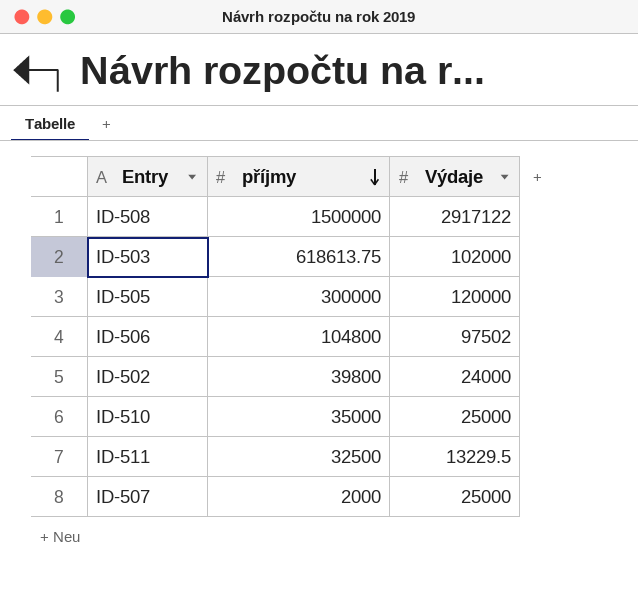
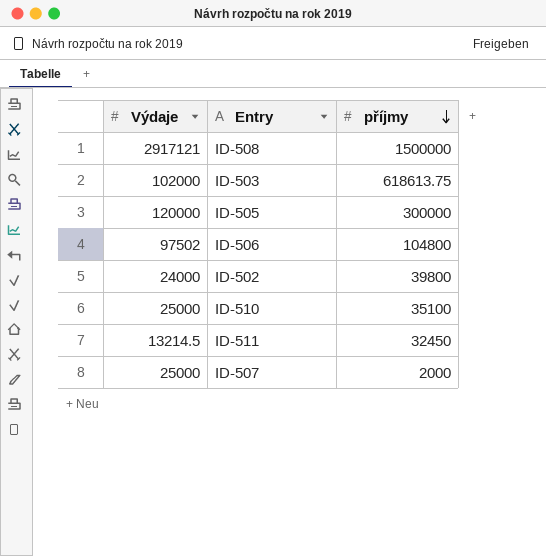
column Výdaje | position: 3 -> 1
ID-508 | Výdaje: 2917122 -> 2917121
ID-510 | příjmy: 35000 -> 35100
ID-511 | Výdaje: 13229.5 -> 13214.5
ID-511 | příjmy: 32500 -> 32450

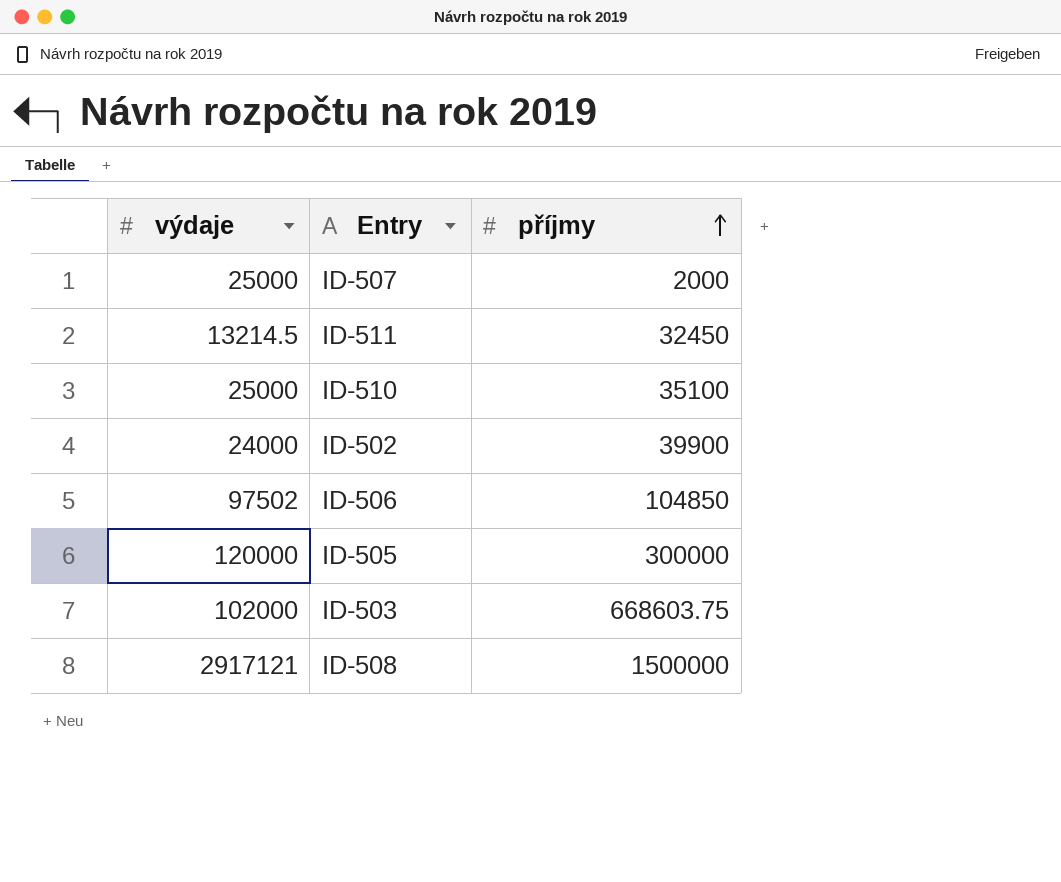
row order: příjmy descending -> příjmy ascending
column name: Výdaje -> výdaje
ID-502 | příjmy: 39800 -> 39900
ID-506 | příjmy: 104800 -> 104850
ID-503 | příjmy: 618613.75 -> 668603.75

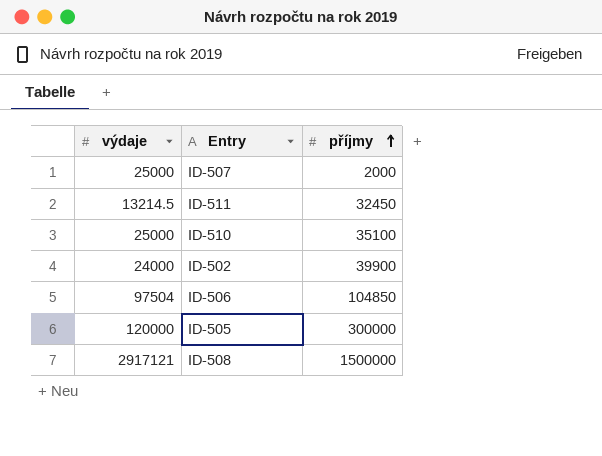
row ID-503: 102000 | 668603.75 -> none
ID-506 | výdaje: 97502 -> 97504

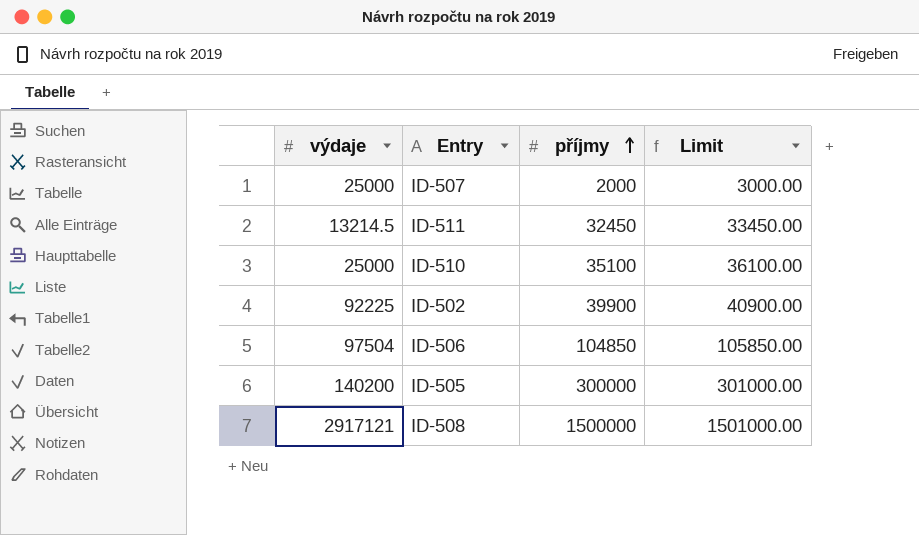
column Limit | formula: none -> [příjmy] + 1000
ID-502 | výdaje: 24000 -> 92225
ID-505 | výdaje: 120000 -> 140200

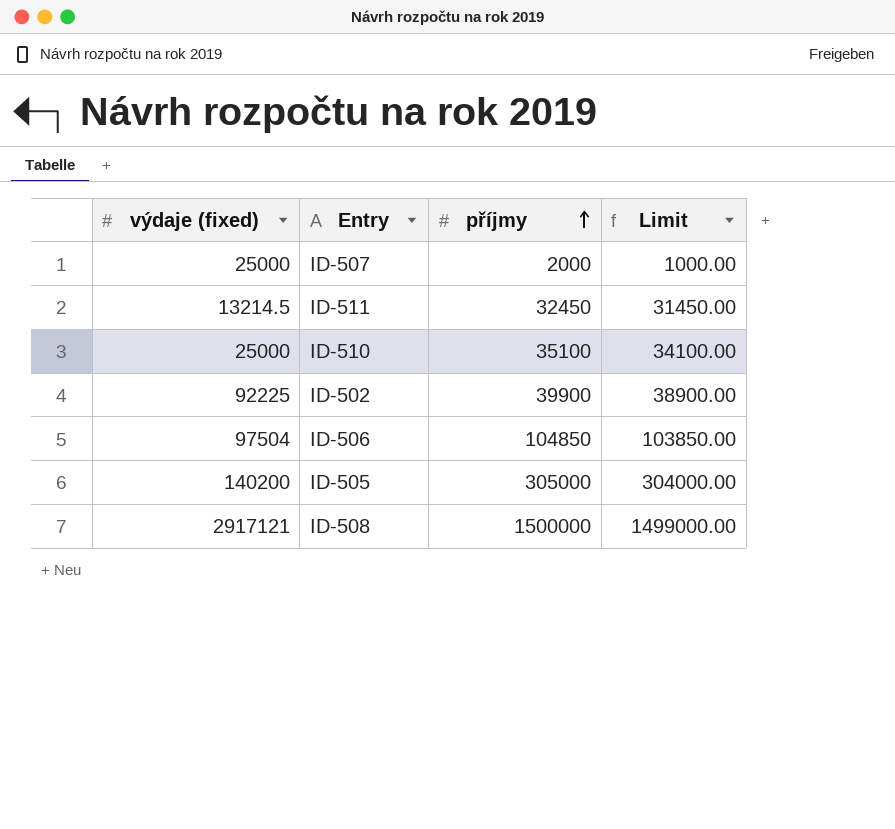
column name: výdaje -> výdaje (fixed)
column Limit | formula: [příjmy] + 1000 -> [příjmy] - 1000
ID-505 | příjmy: 300000 -> 305000

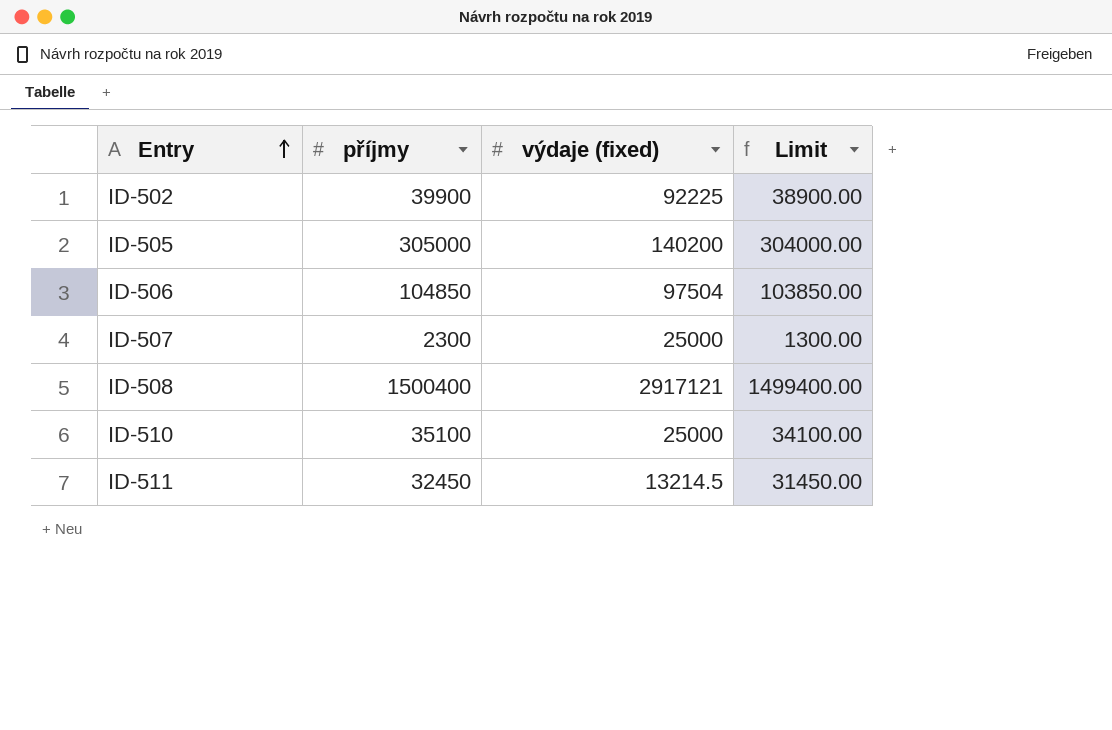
row order: příjmy ascending -> Entry ascending
column výdaje (fixed) | position: 1 -> 3
ID-507 | příjmy: 2000 -> 2300
ID-507 | Limit: 1000.00 -> 1300.00
ID-508 | příjmy: 1500000 -> 1500400
ID-508 | Limit: 1499000.00 -> 1499400.00

